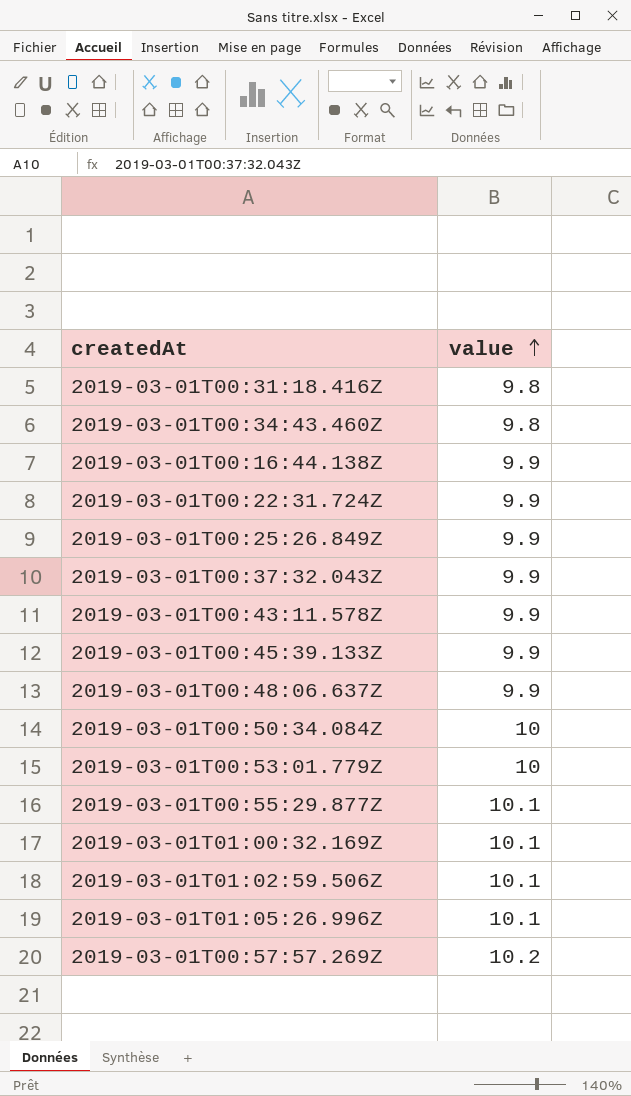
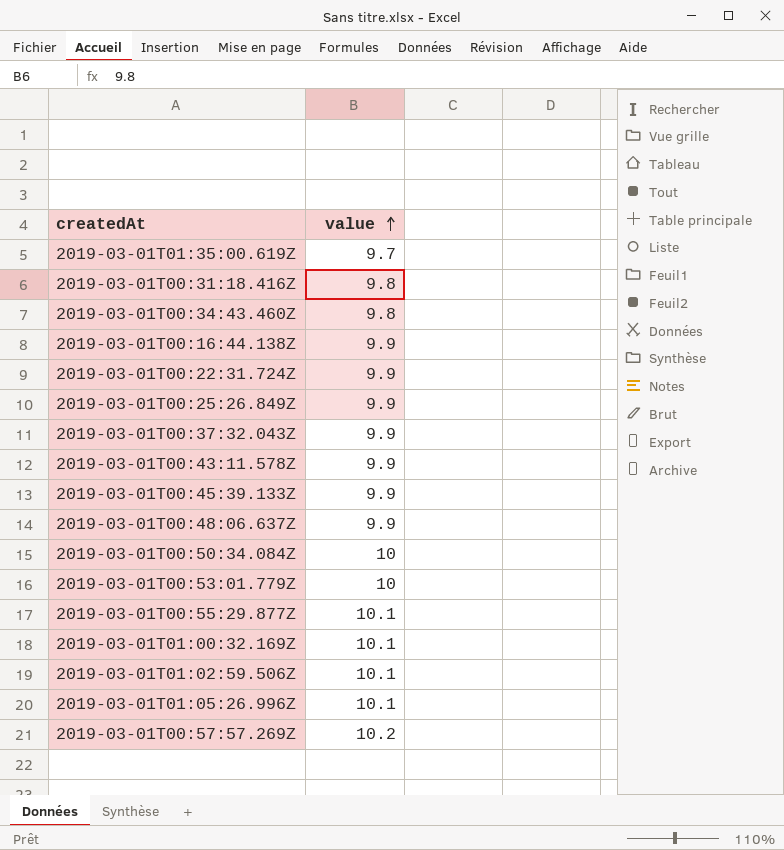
row 2019-03-01T01:35:00.619Z: none -> 9.7

